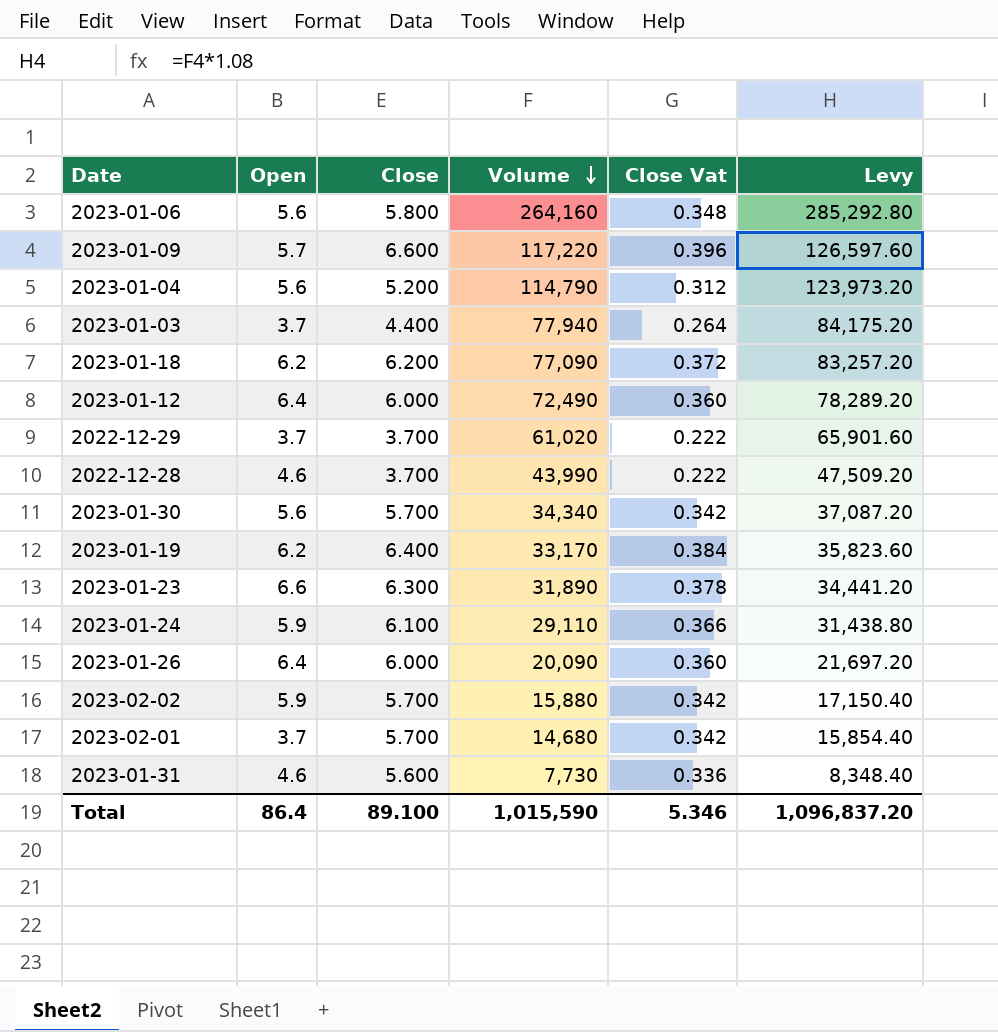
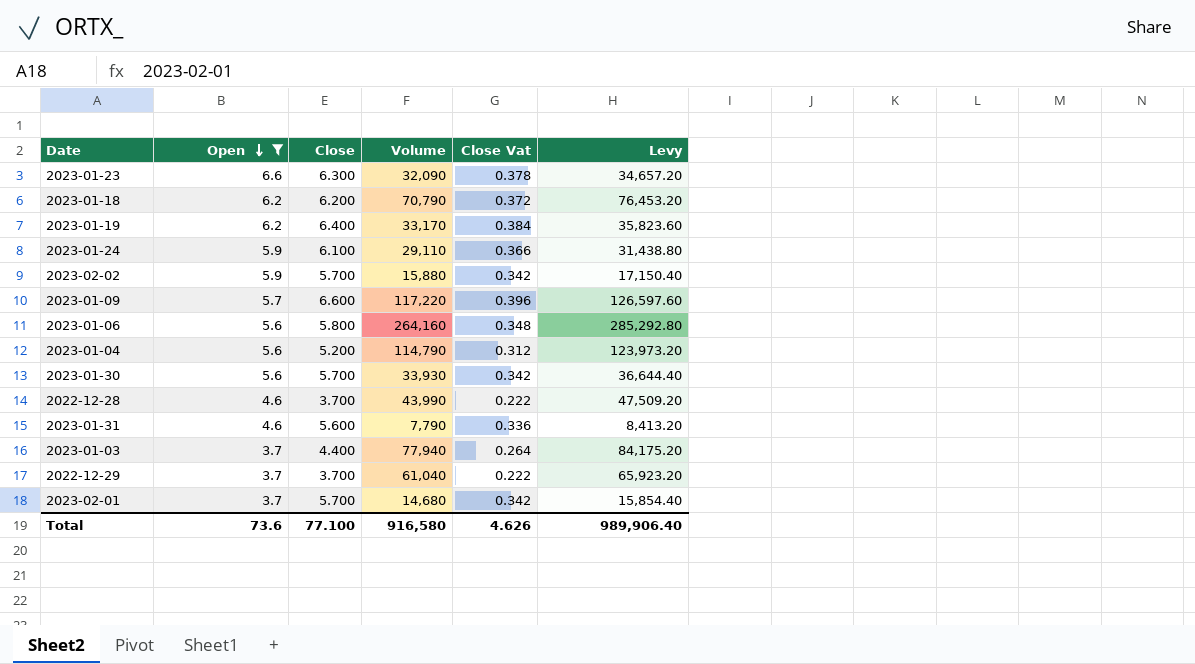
filter: none -> Open != 6.4
row order: Volume descending -> Open descending
2023-01-23 | Volume: 31,890 -> 32,090
2023-01-23 | Levy: 34,441.20 -> 34,657.20
2023-01-18 | Volume: 77,090 -> 70,790
2023-01-18 | Levy: 83,257.20 -> 76,453.20
2023-01-30 | Volume: 34,340 -> 33,930
2023-01-30 | Levy: 37,087.20 -> 36,644.40
2023-01-31 | Volume: 7,730 -> 7,790
2023-01-31 | Levy: 8,348.40 -> 8,413.20
2022-12-29 | Volume: 61,020 -> 61,040
2022-12-29 | Levy: 65,901.60 -> 65,923.20
Total | Open: 86.4 -> 73.6
Total | Close: 89.100 -> 77.100
Total | Volume: 1,015,590 -> 916,580
Total | Close Vat: 5.346 -> 4.626
Total | Levy: 1,096,837.20 -> 989,906.40

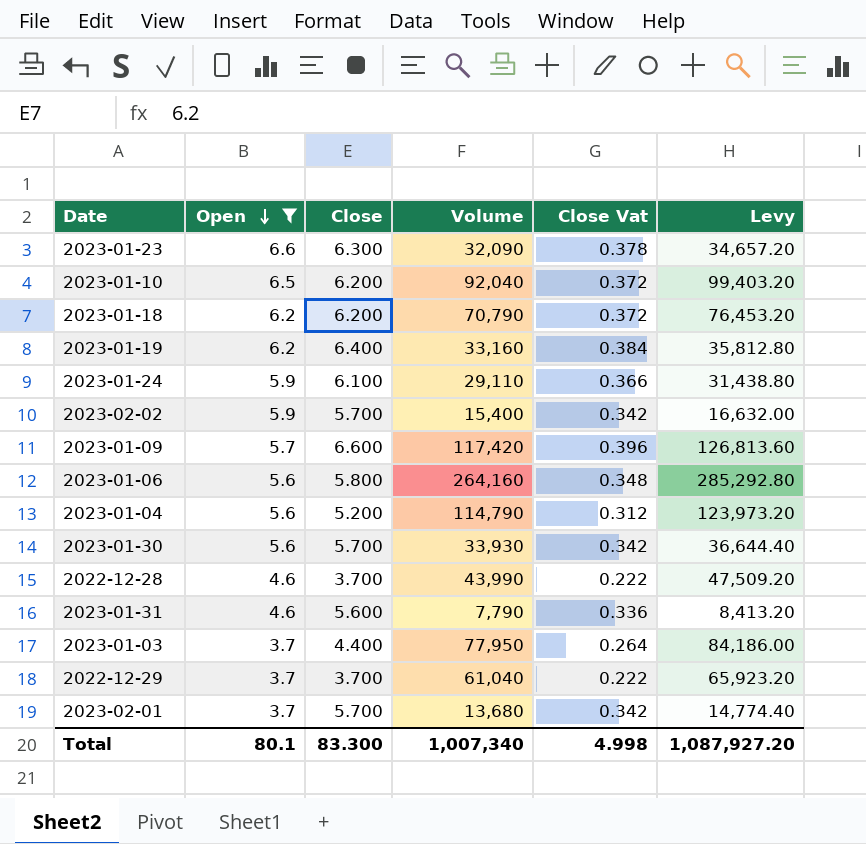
row 2023-01-10: none -> 6.5 | 6.200 | 92,040 | 0.372 | 99,403.20
2023-01-19 | Volume: 33,170 -> 33,160
2023-01-19 | Levy: 35,823.60 -> 35,812.80
2023-02-02 | Volume: 15,880 -> 15,400
2023-02-02 | Levy: 17,150.40 -> 16,632.00
2023-01-09 | Volume: 117,220 -> 117,420
2023-01-09 | Levy: 126,597.60 -> 126,813.60
2023-01-03 | Volume: 77,940 -> 77,950
2023-01-03 | Levy: 84,175.20 -> 84,186.00
2023-02-01 | Volume: 14,680 -> 13,680
2023-02-01 | Levy: 15,854.40 -> 14,774.40
Total | Open: 73.6 -> 80.1
Total | Close: 77.100 -> 83.300
Total | Volume: 916,580 -> 1,007,340
Total | Close Vat: 4.626 -> 4.998
Total | Levy: 989,906.40 -> 1,087,927.20

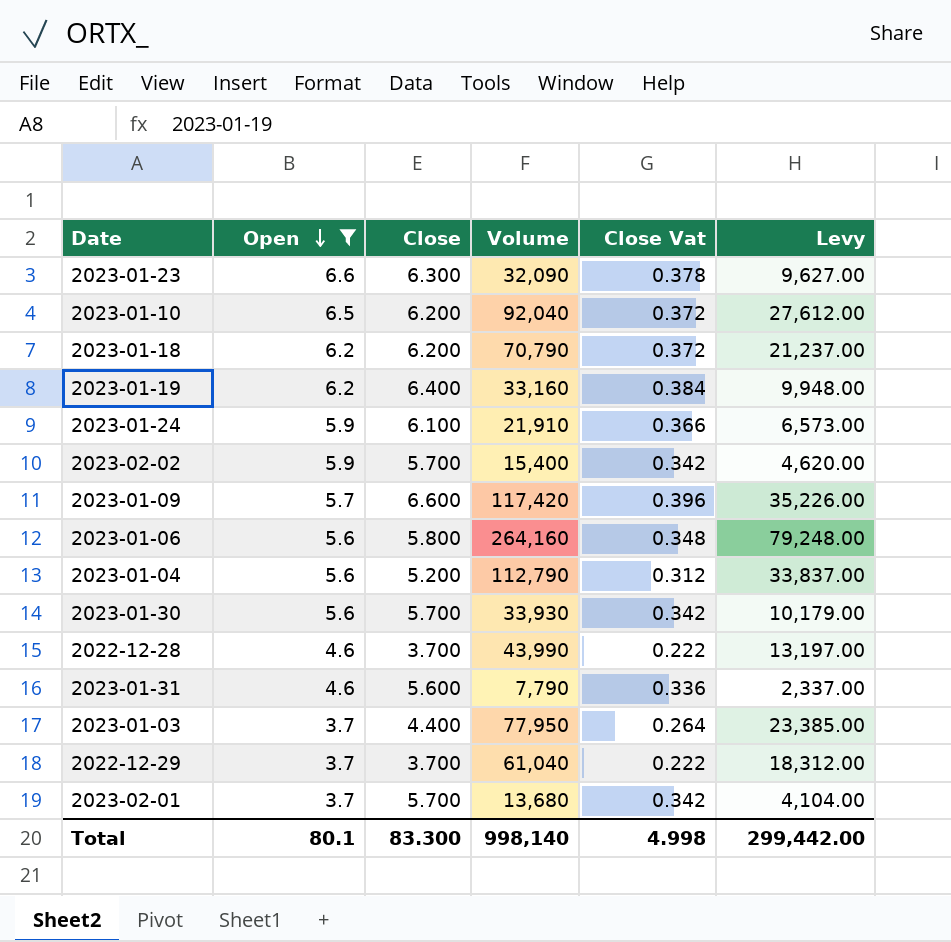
column Levy | formula: [Volume] * 1.08 -> [Volume] * 0.3
2023-01-24 | Volume: 29,110 -> 21,910
2023-01-04 | Volume: 114,790 -> 112,790
Total | Volume: 1,007,340 -> 998,140
Total | Levy: 1,087,927.20 -> 299,442.00

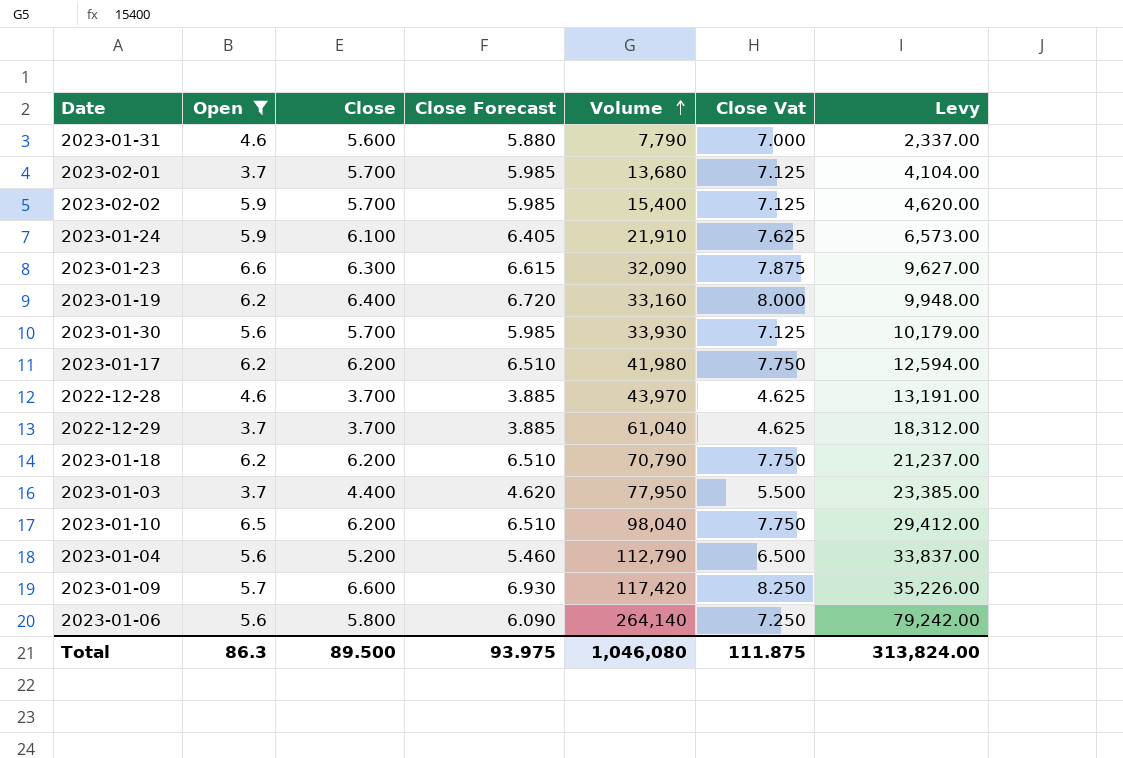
row order: Open descending -> Volume ascending
column Close Forecast | formula: none -> [Close] * 1.05
column Close Vat | formula: [Close] * 0.06 -> [Close] * 1.25
row 2023-01-17: none -> 6.2 | 6.200 | 6.510 | 41,980 | 7.750 | 12,594.00
2022-12-28 | Volume: 43,990 -> 43,970
2022-12-28 | Levy: 13,197.00 -> 13,191.00
2023-01-10 | Volume: 92,040 -> 98,040
2023-01-10 | Levy: 27,612.00 -> 29,412.00
2023-01-06 | Volume: 264,160 -> 264,140
2023-01-06 | Levy: 79,248.00 -> 79,242.00
Total | Open: 80.1 -> 86.3
Total | Close: 83.300 -> 89.500
Total | Volume: 998,140 -> 1,046,080
Total | Close Vat: 4.998 -> 111.875
Total | Levy: 299,442.00 -> 313,824.00

